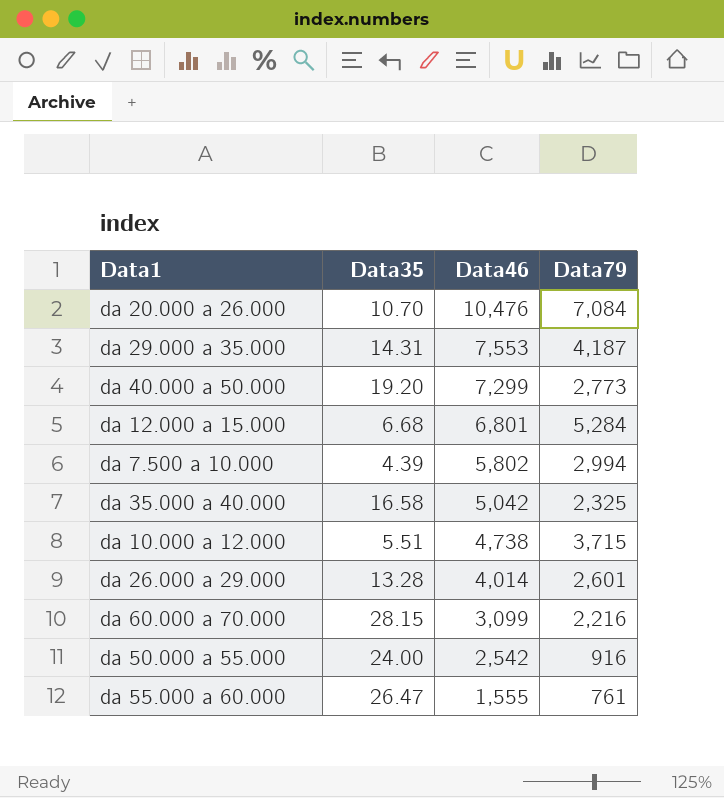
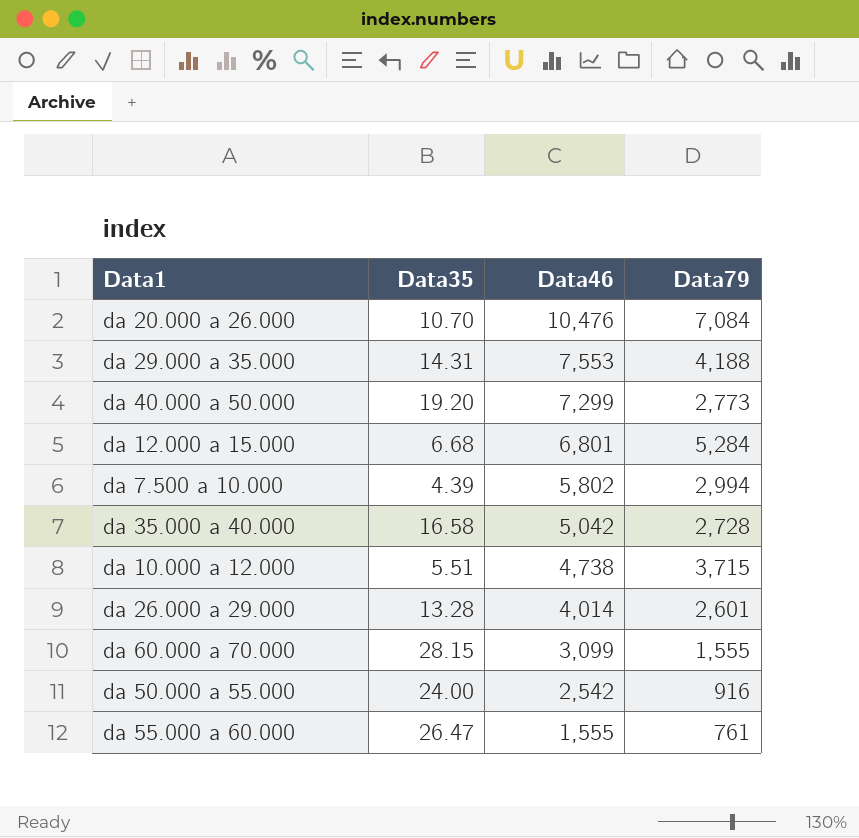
da 29.000 a 35.000 | Data79: 4,187 -> 4,188
da 35.000 a 40.000 | Data79: 2,325 -> 2,728
da 60.000 a 70.000 | Data79: 2,216 -> 1,555

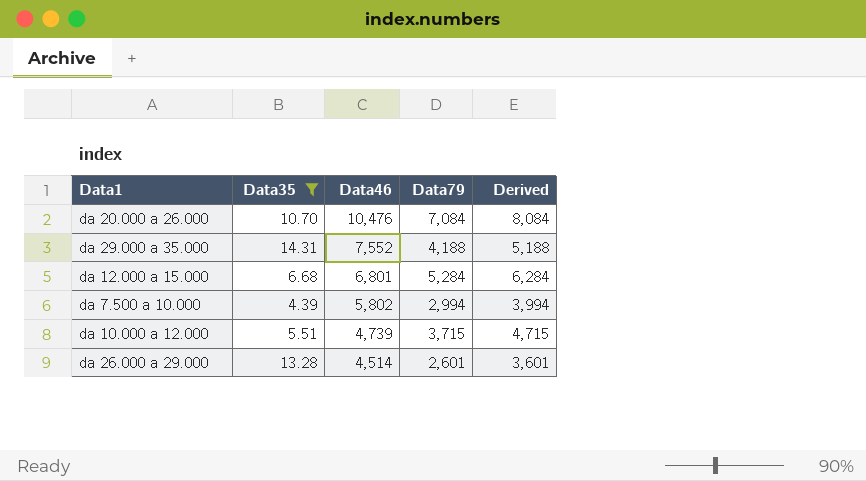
filter: none -> Data35 <= 14.31
column Derived | formula: none -> [Data79] + 1000
da 29.000 a 35.000 | Data46: 7,553 -> 7,552
da 10.000 a 12.000 | Data46: 4,738 -> 4,739
da 26.000 a 29.000 | Data46: 4,014 -> 4,514

